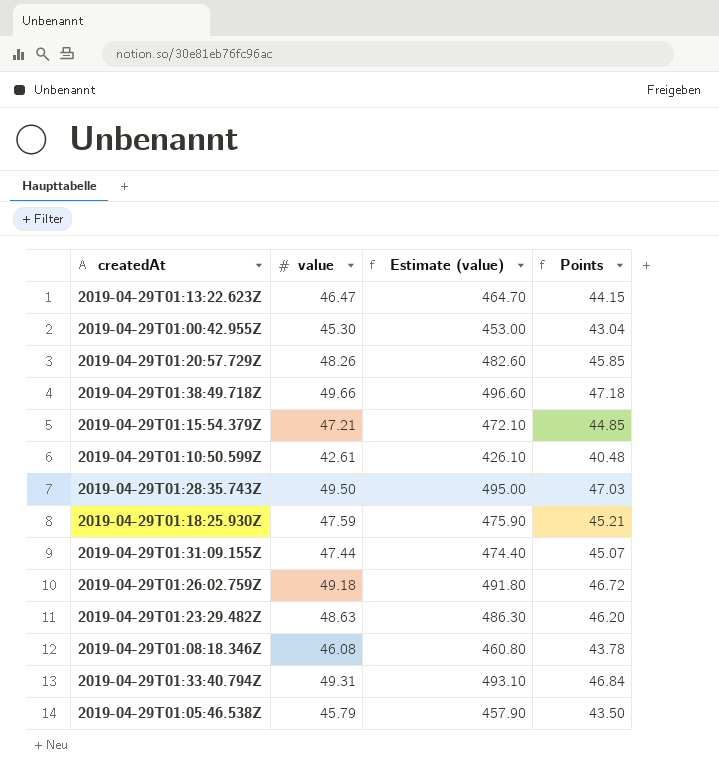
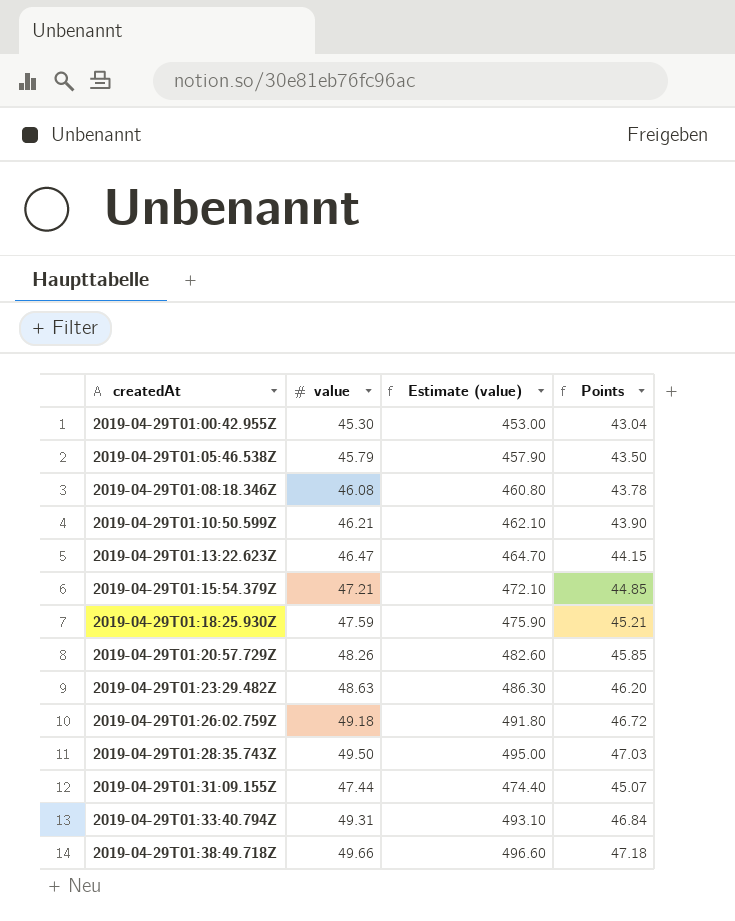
row order: none -> createdAt ascending
2019-04-29T01:10:50.599Z | value: 42.61 -> 46.21
2019-04-29T01:10:50.599Z | Estimate (value): 426.10 -> 462.10
2019-04-29T01:10:50.599Z | Points: 40.48 -> 43.90

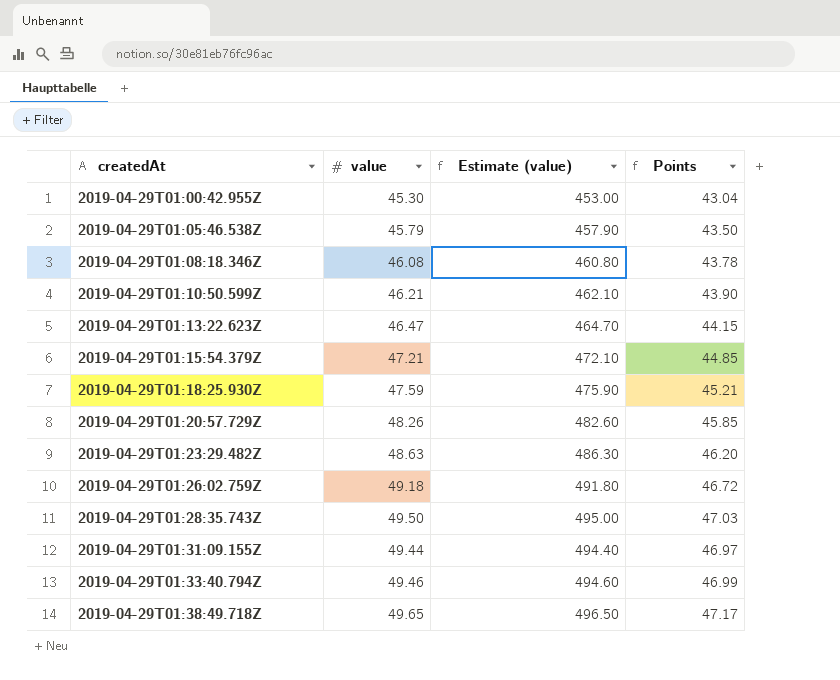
2019-04-29T01:31:09.155Z | value: 47.44 -> 49.44
2019-04-29T01:31:09.155Z | Estimate (value): 474.40 -> 494.40
2019-04-29T01:31:09.155Z | Points: 45.07 -> 46.97
2019-04-29T01:33:40.794Z | value: 49.31 -> 49.46
2019-04-29T01:33:40.794Z | Estimate (value): 493.10 -> 494.60
2019-04-29T01:33:40.794Z | Points: 46.84 -> 46.99
2019-04-29T01:38:49.718Z | value: 49.66 -> 49.65
2019-04-29T01:38:49.718Z | Estimate (value): 496.60 -> 496.50
2019-04-29T01:38:49.718Z | Points: 47.18 -> 47.17

